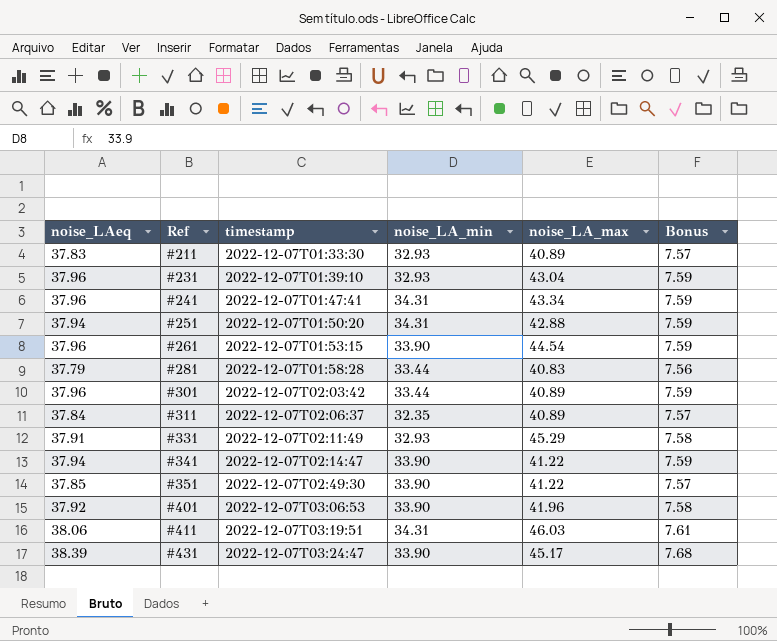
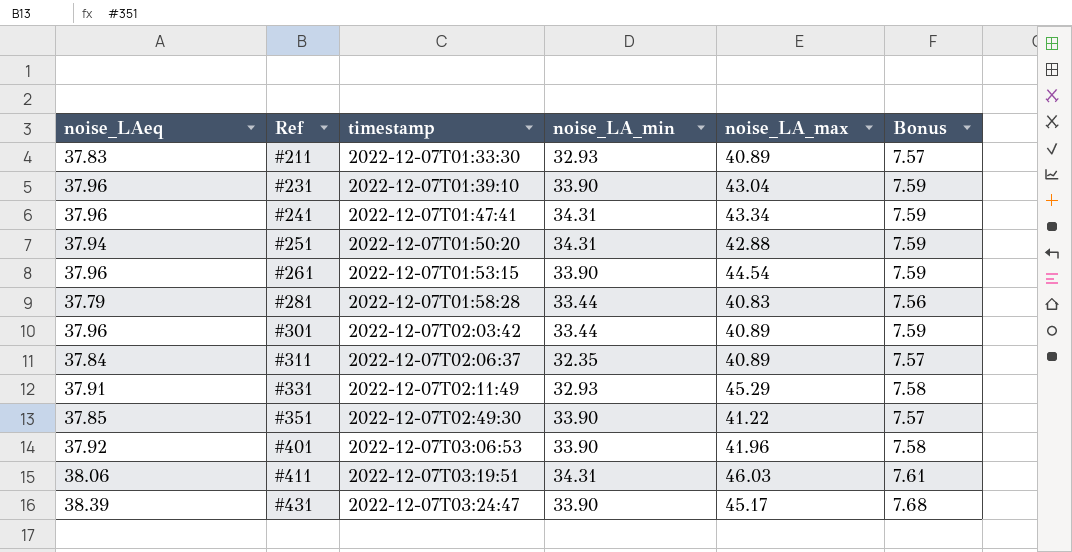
row #341: 37.94 | 2022-12-07T02:14:47 | 33.90 | 41.22 | 7.59 -> none
#231 | noise_LA_min: 32.93 -> 33.90

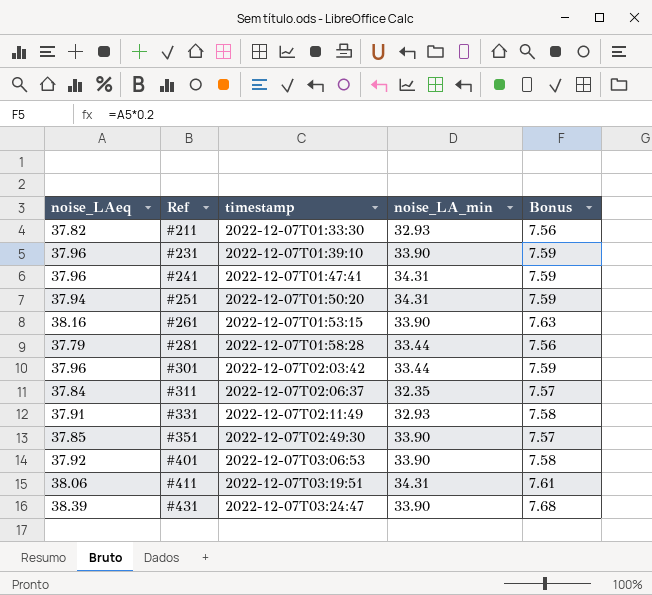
column noise_LA_max | position: 5 -> none
#211 | noise_LAeq: 37.83 -> 37.82
#211 | Bonus: 7.57 -> 7.56
#261 | noise_LAeq: 37.96 -> 38.16
#261 | Bonus: 7.59 -> 7.63

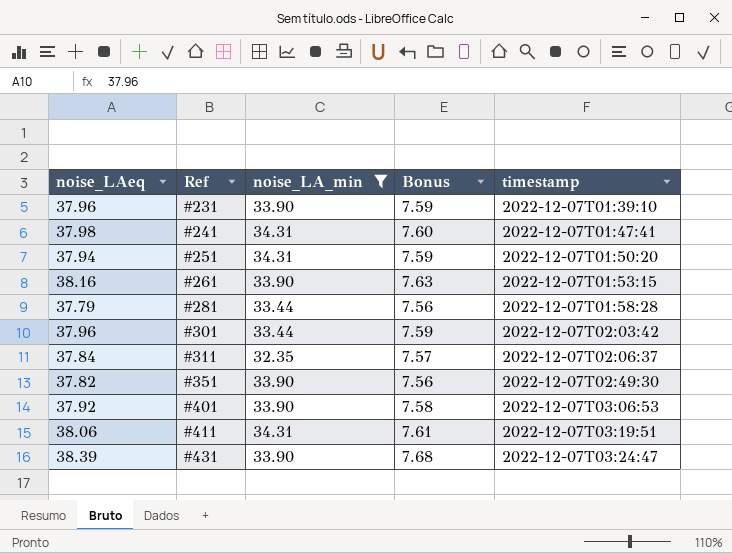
filter: none -> noise_LA_min != 32.93
column timestamp | position: 3 -> 5
#241 | noise_LAeq: 37.96 -> 37.98
#241 | Bonus: 7.59 -> 7.60
#351 | noise_LAeq: 37.85 -> 37.82
#351 | Bonus: 7.57 -> 7.56

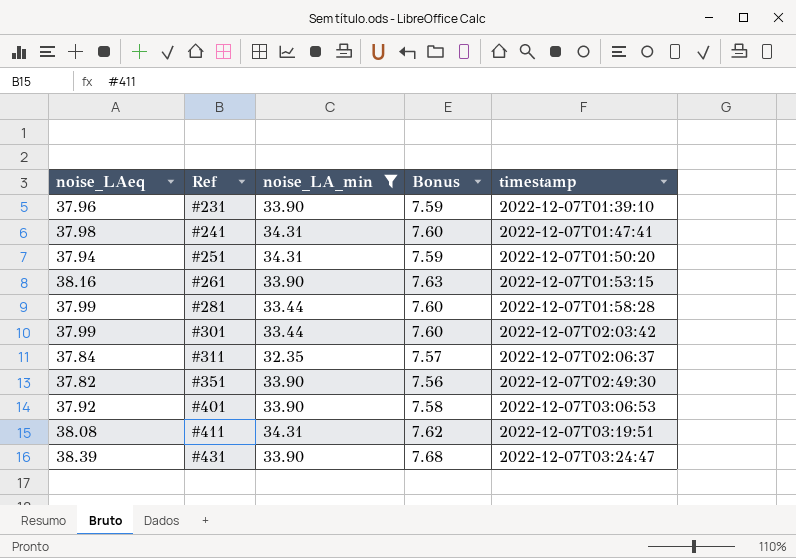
#281 | noise_LAeq: 37.79 -> 37.99
#281 | Bonus: 7.56 -> 7.60
#301 | noise_LAeq: 37.96 -> 37.99
#301 | Bonus: 7.59 -> 7.60
#411 | noise_LAeq: 38.06 -> 38.08
#411 | Bonus: 7.61 -> 7.62

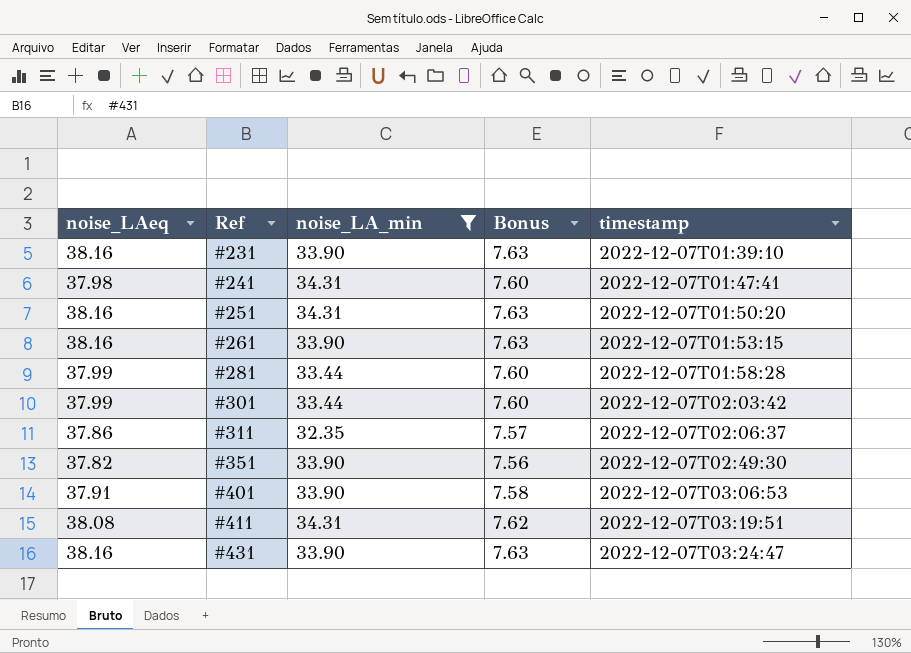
#231 | noise_LAeq: 37.96 -> 38.16
#231 | Bonus: 7.59 -> 7.63
#251 | noise_LAeq: 37.94 -> 38.16
#251 | Bonus: 7.59 -> 7.63
#311 | noise_LAeq: 37.84 -> 37.86
#401 | noise_LAeq: 37.92 -> 37.91
#431 | noise_LAeq: 38.39 -> 38.16
#431 | Bonus: 7.68 -> 7.63

